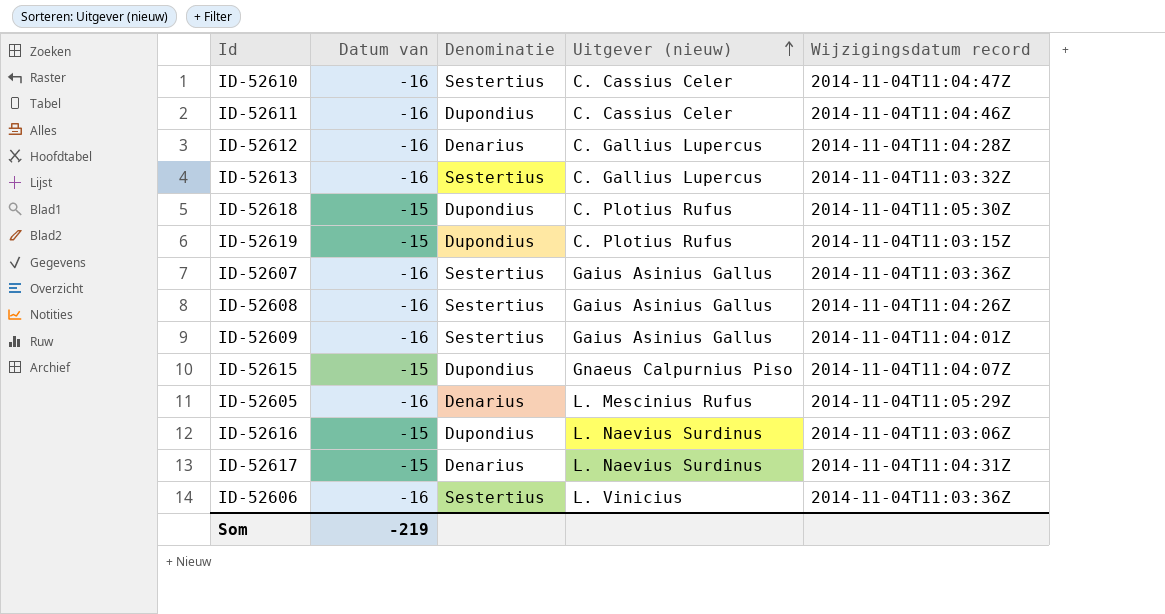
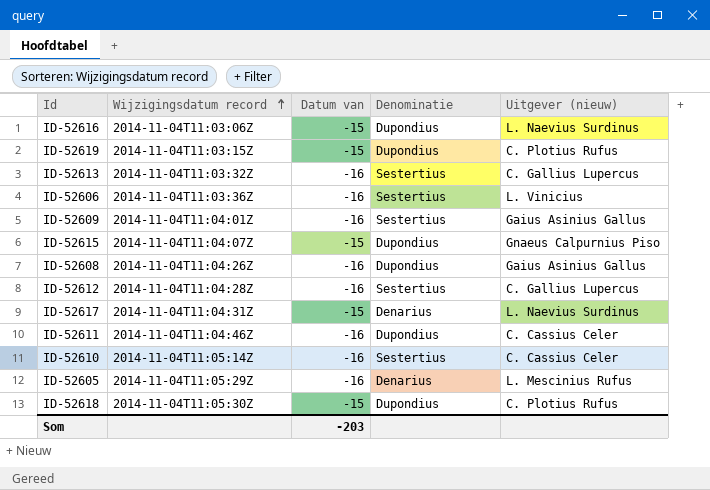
row order: Uitgever (nieuw) ascending -> Wijzigingsdatum record ascending
column Wijzigingsdatum record | position: 5 -> 2
row ID-52607: -16 | Sestertius | Gaius Asinius Gallus | 2014-11-04T11:03:36Z -> none
ID-52608 | Denominatie: Sestertius -> Dupondius
ID-52612 | Denominatie: Denarius -> Sestertius
ID-52610 | Wijzigingsdatum record: 2014-11-04T11:04:47Z -> 2014-11-04T11:05:14Z
Som | Datum van: -219 -> -203

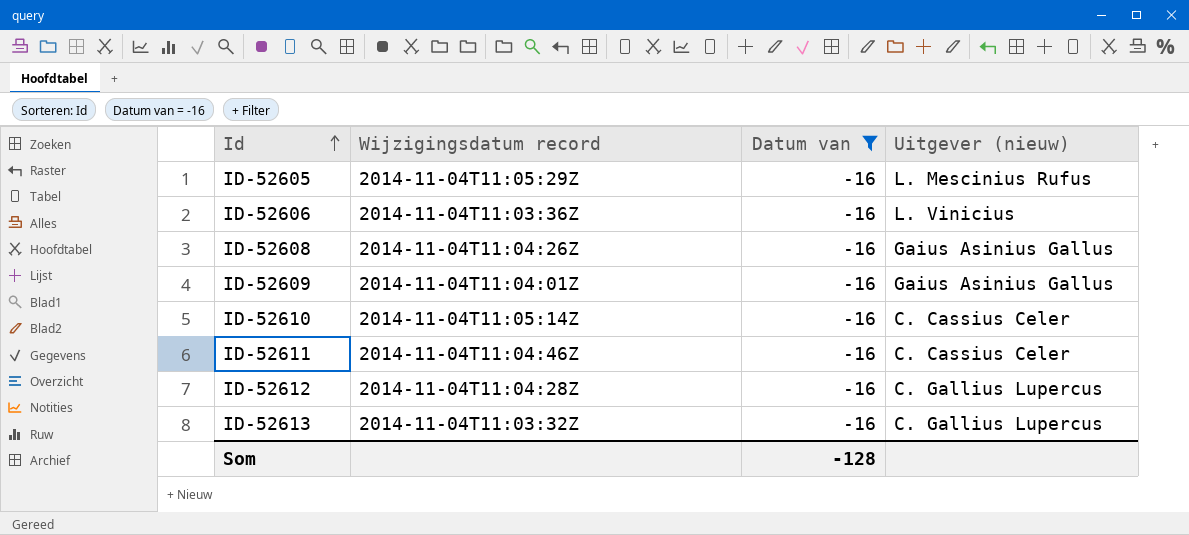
filter: none -> Datum van = -16
row order: Wijzigingsdatum record ascending -> Id ascending
column Denominatie | position: 4 -> none
Som | Datum van: -203 -> -128

